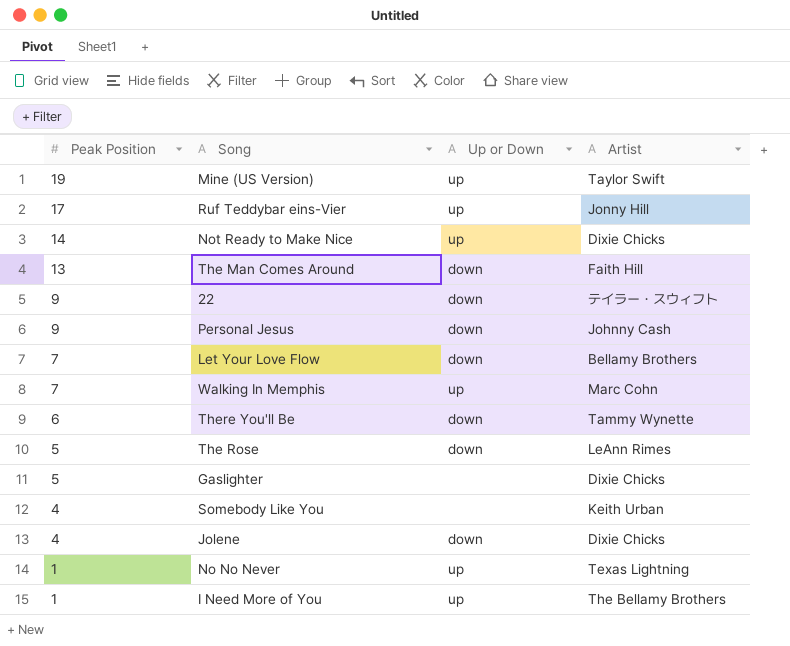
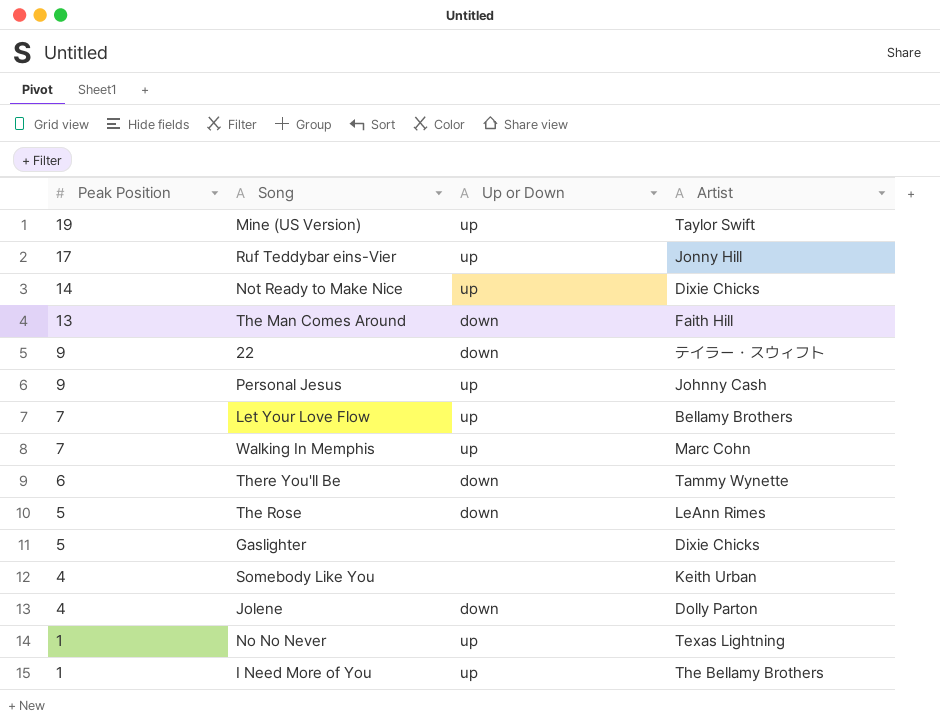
Personal Jesus | Up or Down: down -> up
Let Your Love Flow | Up or Down: down -> up
Jolene | Artist: Dixie Chicks -> Dolly Parton

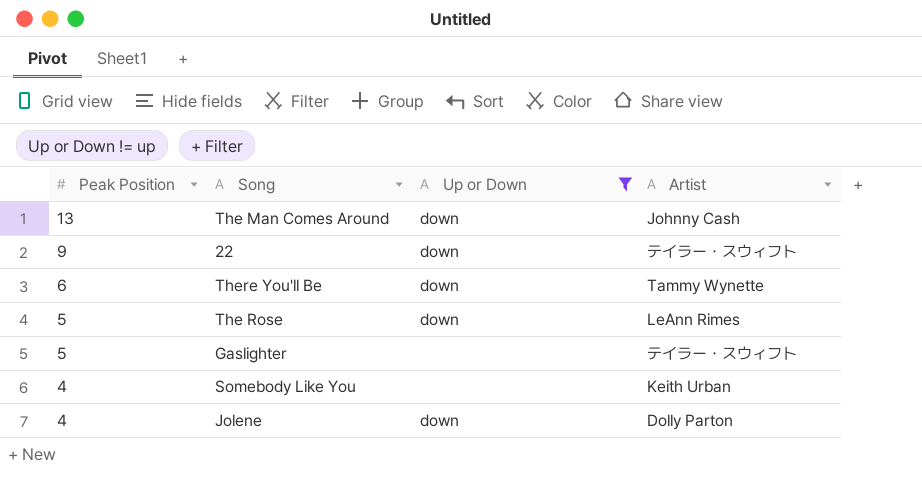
filter: none -> Up or Down != up
The Man Comes Around | Artist: Faith Hill -> Johnny Cash
Gaslighter | Artist: Dixie Chicks -> テイラー・スウィフト

